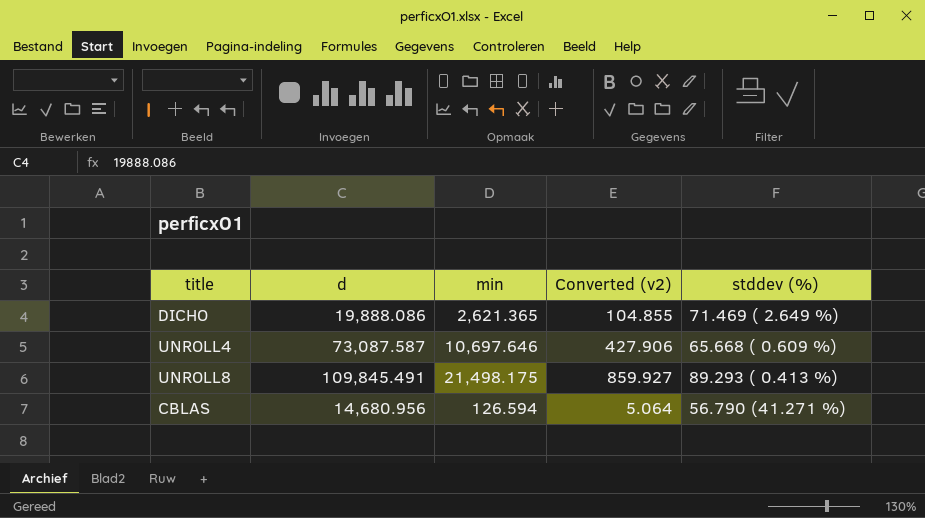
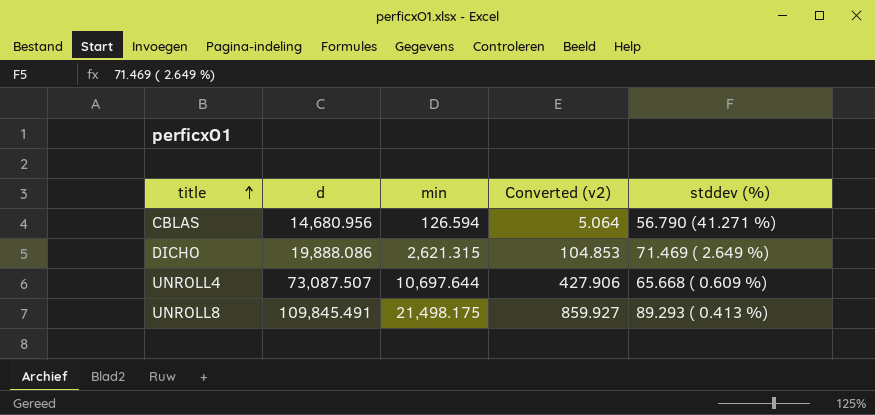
row order: none -> title ascending
DICHO | min: 2,621.365 -> 2,621.315
DICHO | Converted (v2): 104.855 -> 104.853
UNROLL4 | d: 73,087.587 -> 73,087.507
UNROLL4 | min: 10,697.646 -> 10,697.644

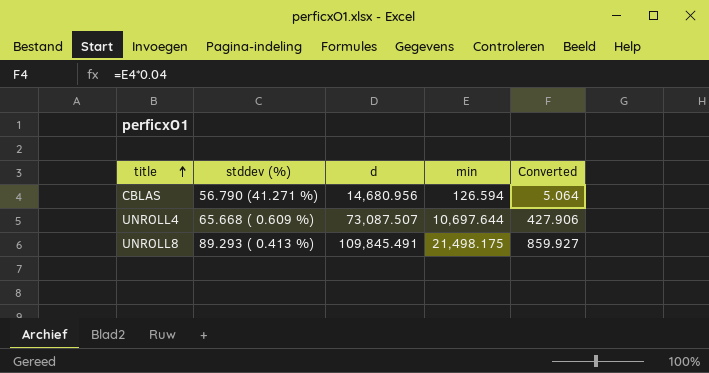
column stddev (%) | position: 5 -> 2
column name: Converted (v2) -> Converted
row DICHO: 19,888.086 | 2,621.315 | 104.853 | 71.469 ( 2.649 %) -> none

